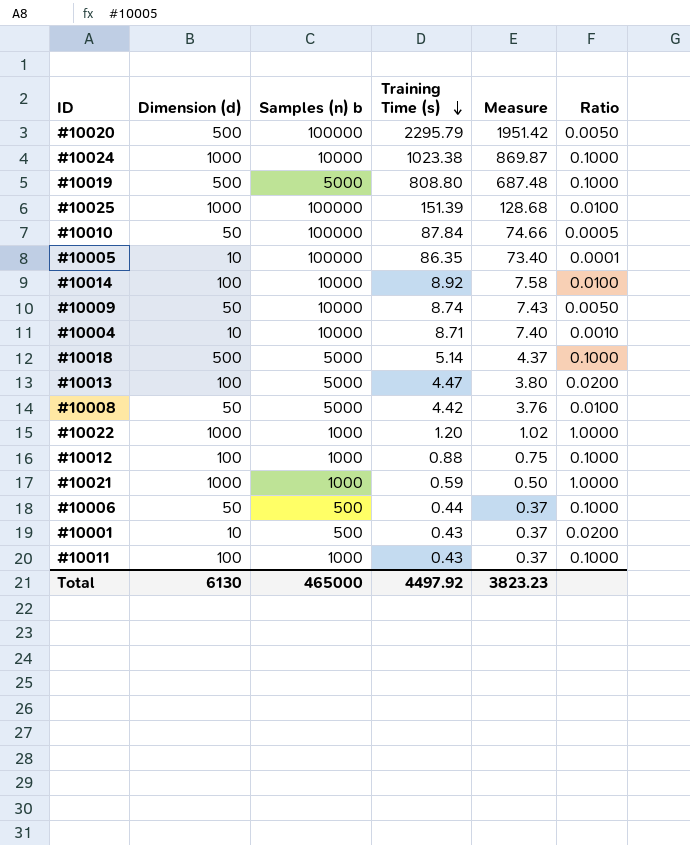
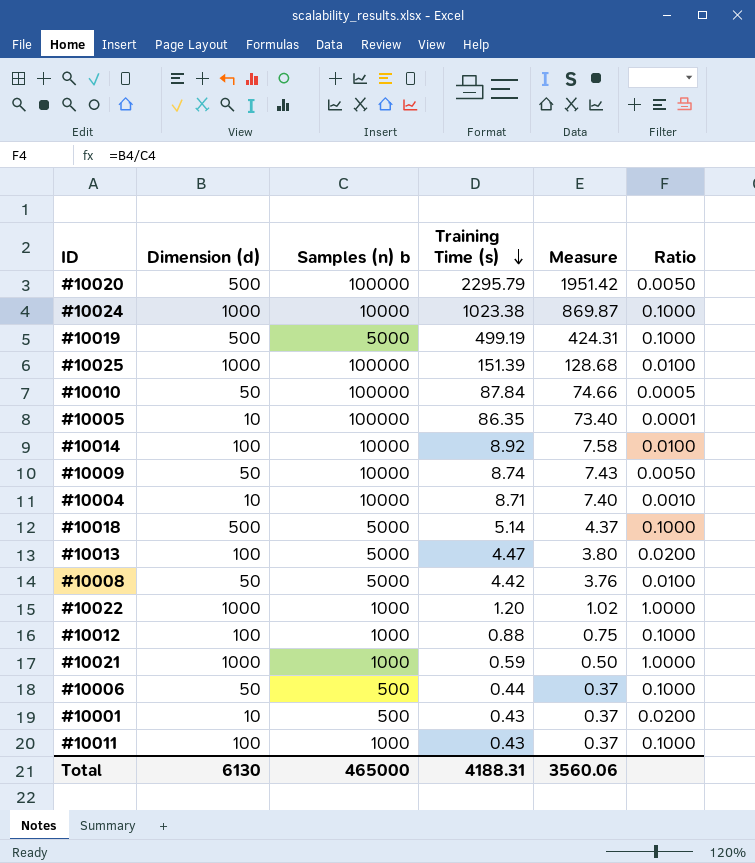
#10019 | Training Time (s): 808.80 -> 499.19
#10019 | Measure: 687.48 -> 424.31
Total | Training Time (s): 4497.92 -> 4188.31
Total | Measure: 3823.23 -> 3560.06

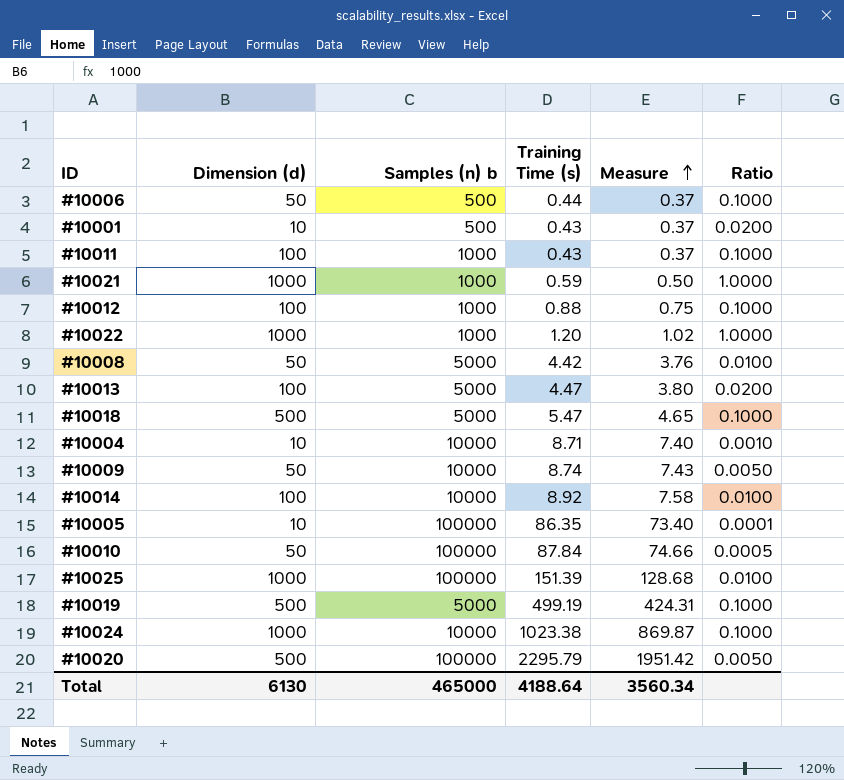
row order: Training Time (s) descending -> Measure ascending
#10018 | Training Time (s): 5.14 -> 5.47
#10018 | Measure: 4.37 -> 4.65
Total | Training Time (s): 4188.31 -> 4188.64
Total | Measure: 3560.06 -> 3560.34

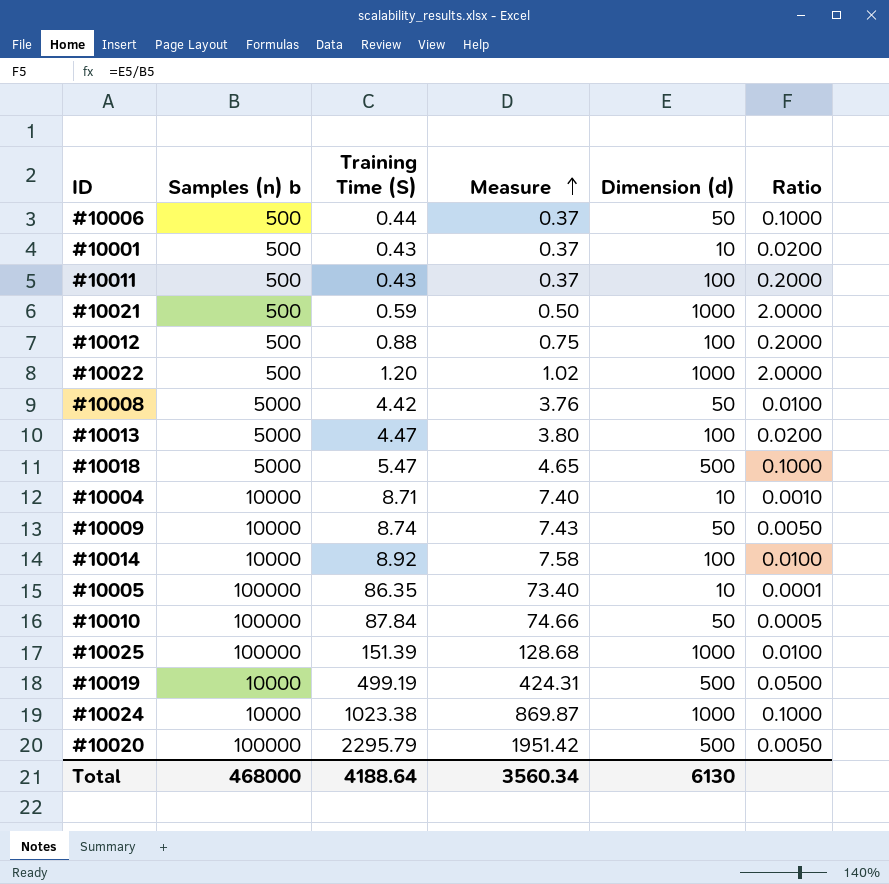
column name: Training Time (s) -> Training Time (S)
column Dimension (d) | position: 2 -> 5
#10011 | Samples (n) b: 1000 -> 500
#10011 | Ratio: 0.1000 -> 0.2000
#10021 | Samples (n) b: 1000 -> 500
#10021 | Ratio: 1.0000 -> 2.0000
#10012 | Samples (n) b: 1000 -> 500
#10012 | Ratio: 0.1000 -> 0.2000
#10022 | Samples (n) b: 1000 -> 500
#10022 | Ratio: 1.0000 -> 2.0000
#10019 | Samples (n) b: 5000 -> 10000
#10019 | Ratio: 0.1000 -> 0.0500
Total | Samples (n) b: 465000 -> 468000

